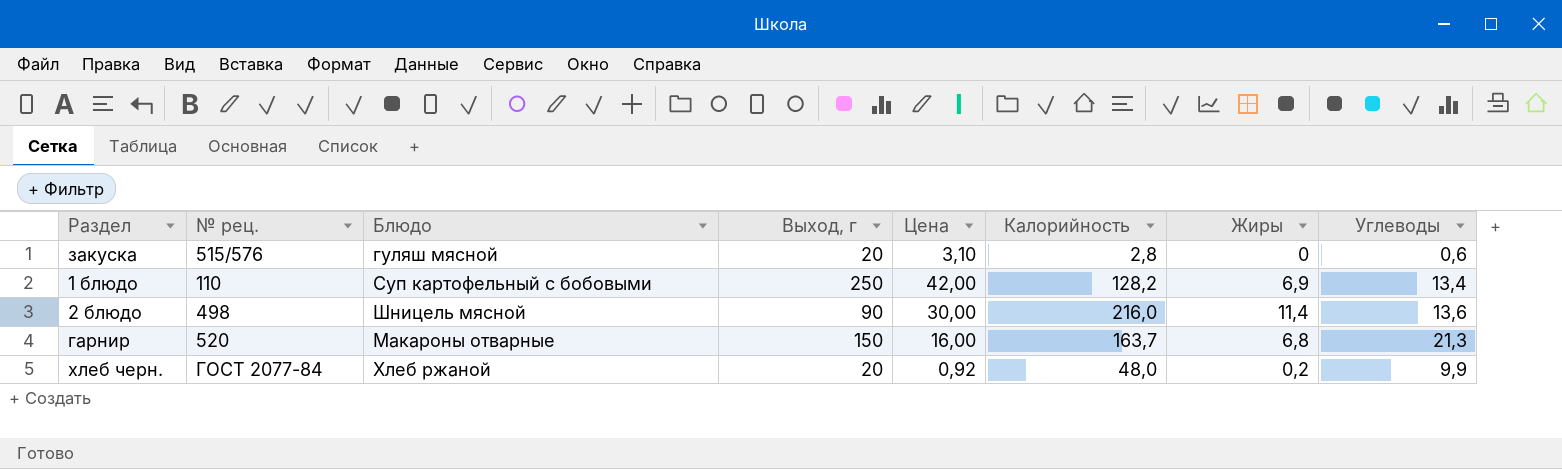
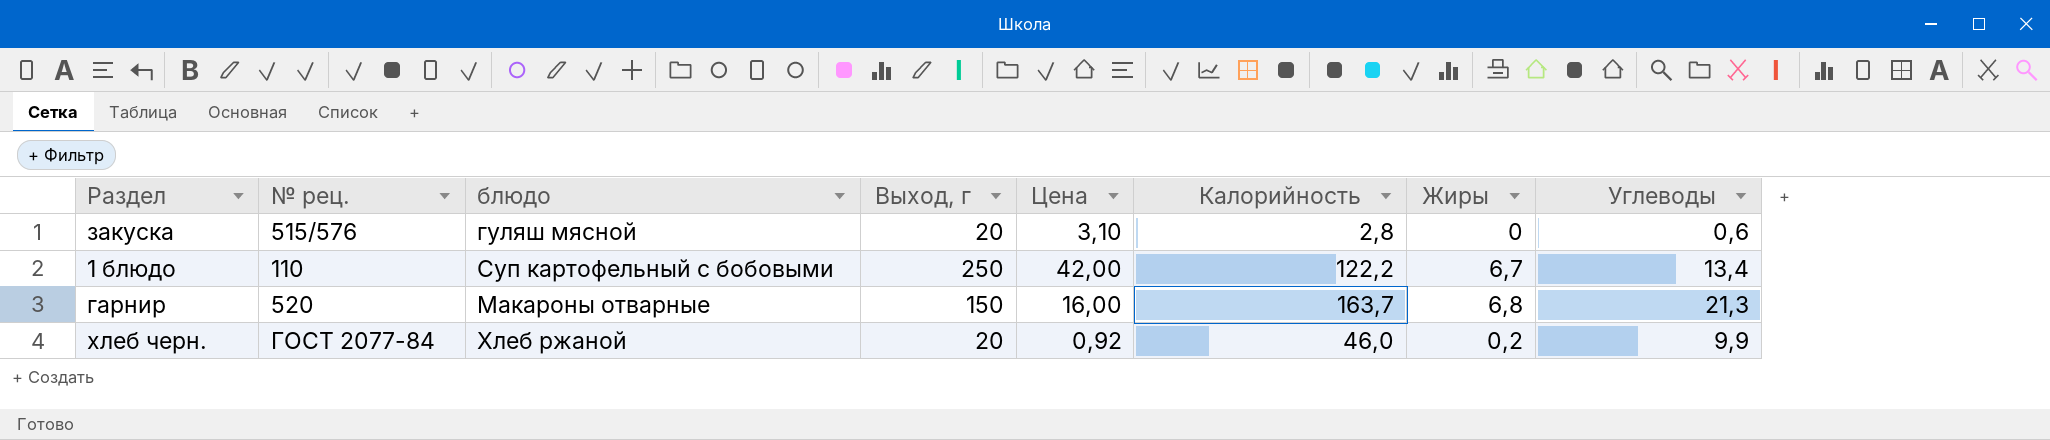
column name: Блюдо -> блюдо
row 2 блюдо: 498 | Шницель мясной | 90 | 30,00 | 216,0 | 11,4 | 13,6 -> none
1 блюдо | Калорийность: 128,2 -> 122,2
1 блюдо | Жиры: 6,9 -> 6,7
хлеб черн. | Калорийность: 48,0 -> 46,0

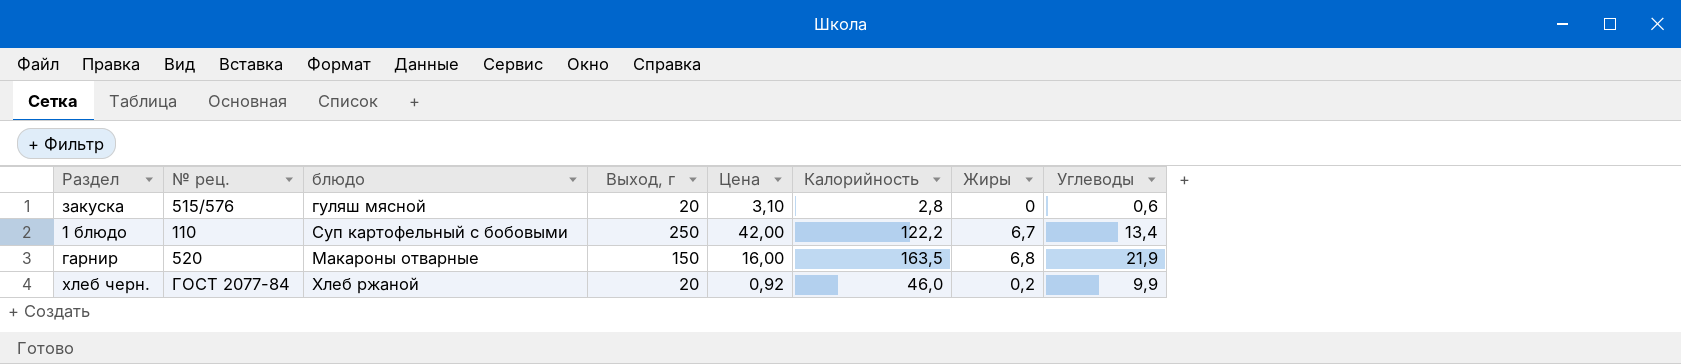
гарнир | Калорийность: 163,7 -> 163,5
гарнир | Углеводы: 21,3 -> 21,9

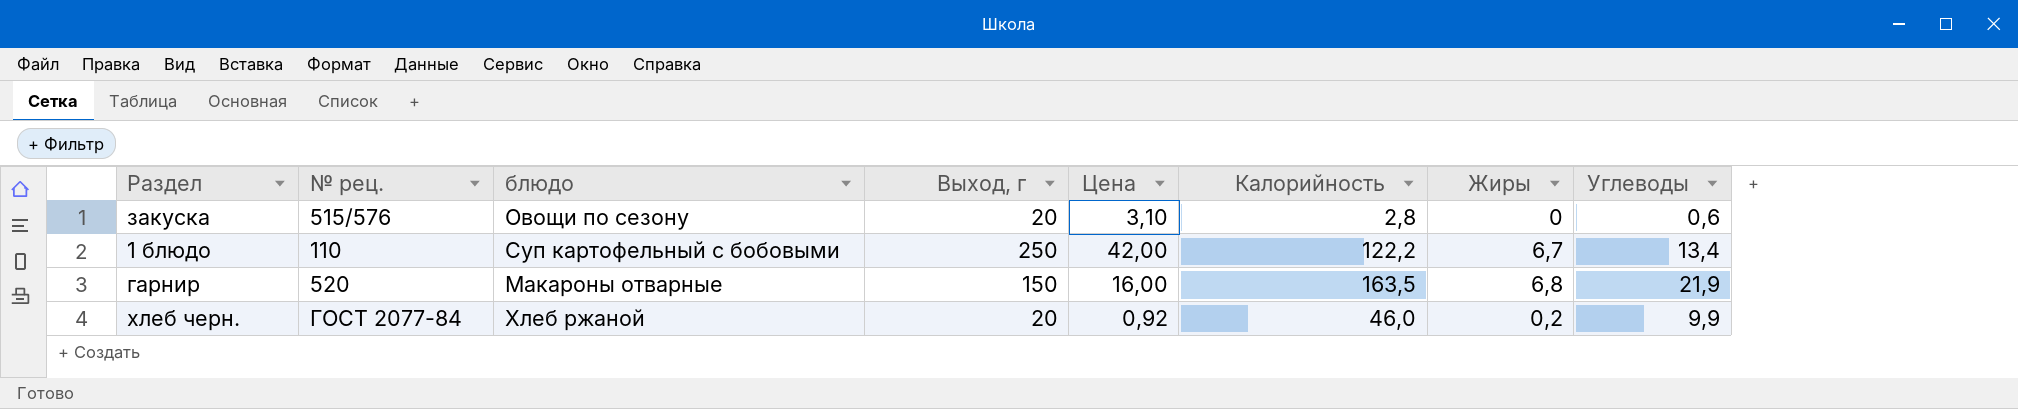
закуска | блюдо: гуляш мясной -> Овощи по сезону

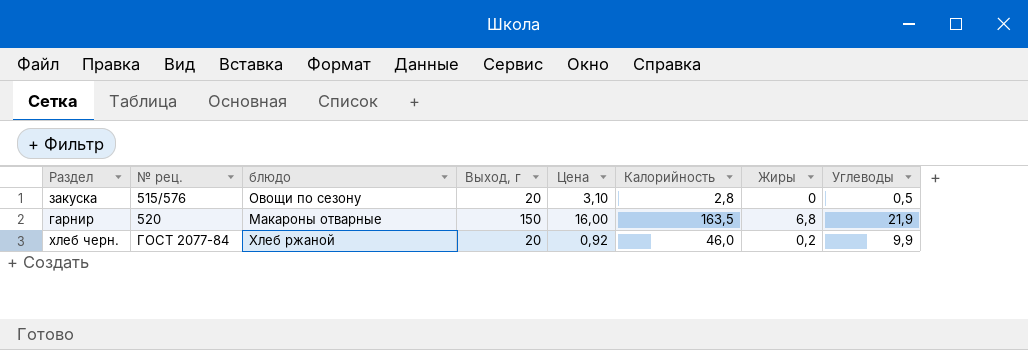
row 1 блюдо: 110 | Суп картофельный с бобовыми | 250 | 42,00 | 122,2 | 6,7 | 13,4 -> none
закуска | Углеводы: 0,6 -> 0,5

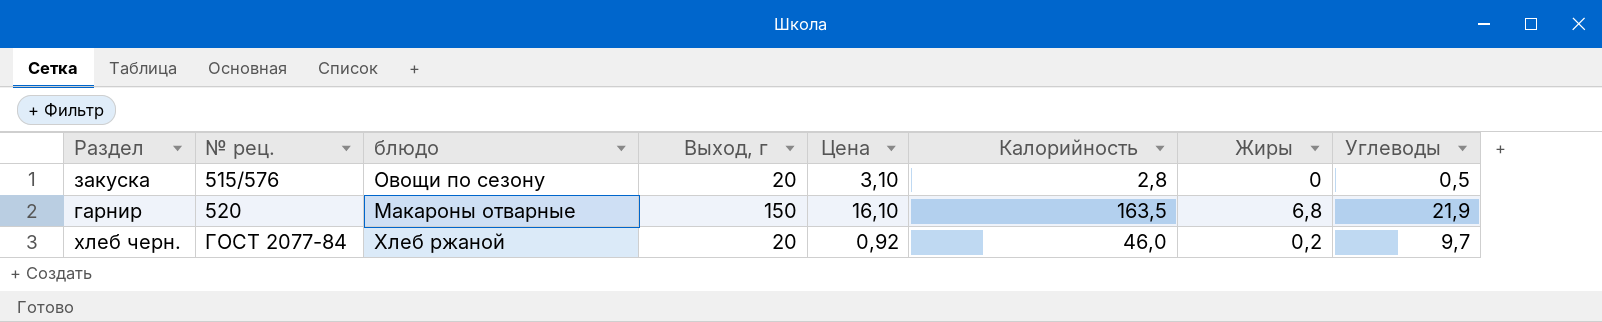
гарнир | Цена: 16,00 -> 16,10
хлеб черн. | Углеводы: 9,9 -> 9,7

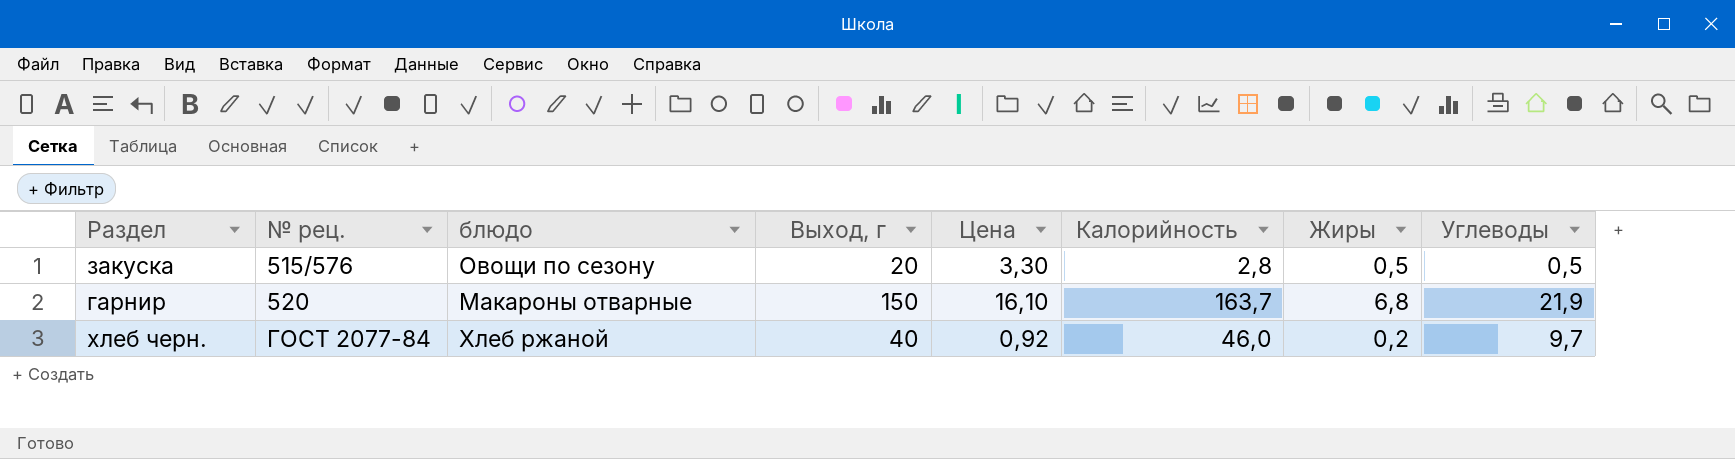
закуска | Цена: 3,10 -> 3,30
закуска | Жиры: 0 -> 0,5
гарнир | Калорийность: 163,5 -> 163,7
хлеб черн. | Выход, г: 20 -> 40

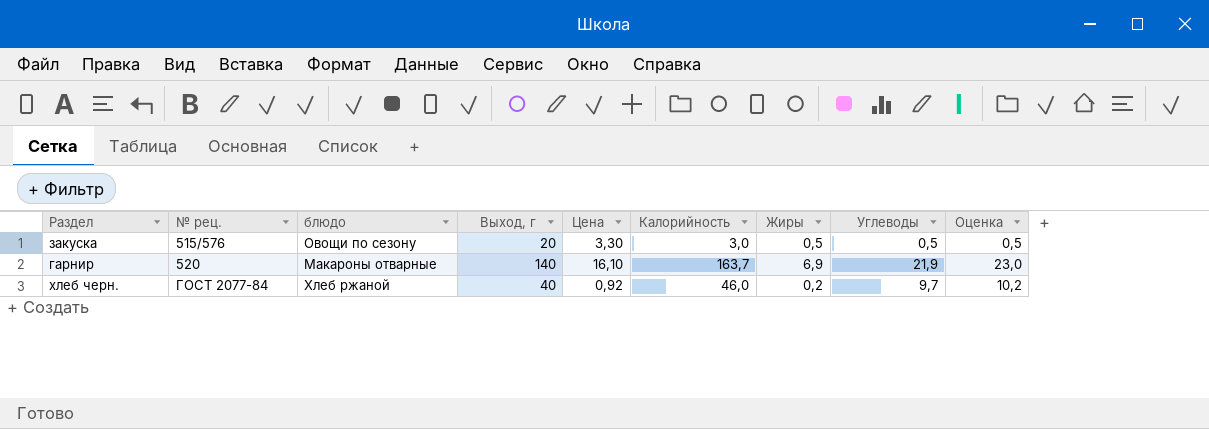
column Оценка | formula: none -> [Углеводы] * 1,05
закуска | Калорийность: 2,8 -> 3,0
гарнир | Выход, г: 150 -> 140
гарнир | Жиры: 6,8 -> 6,9

